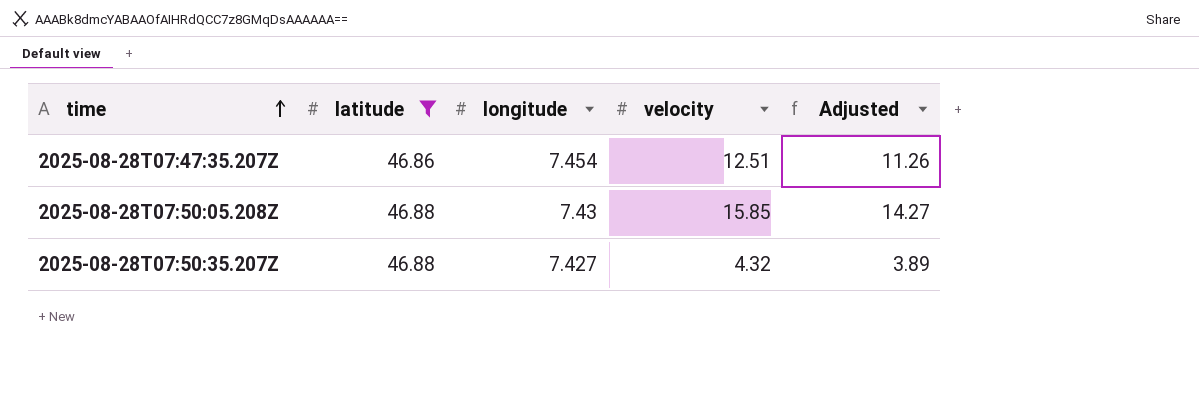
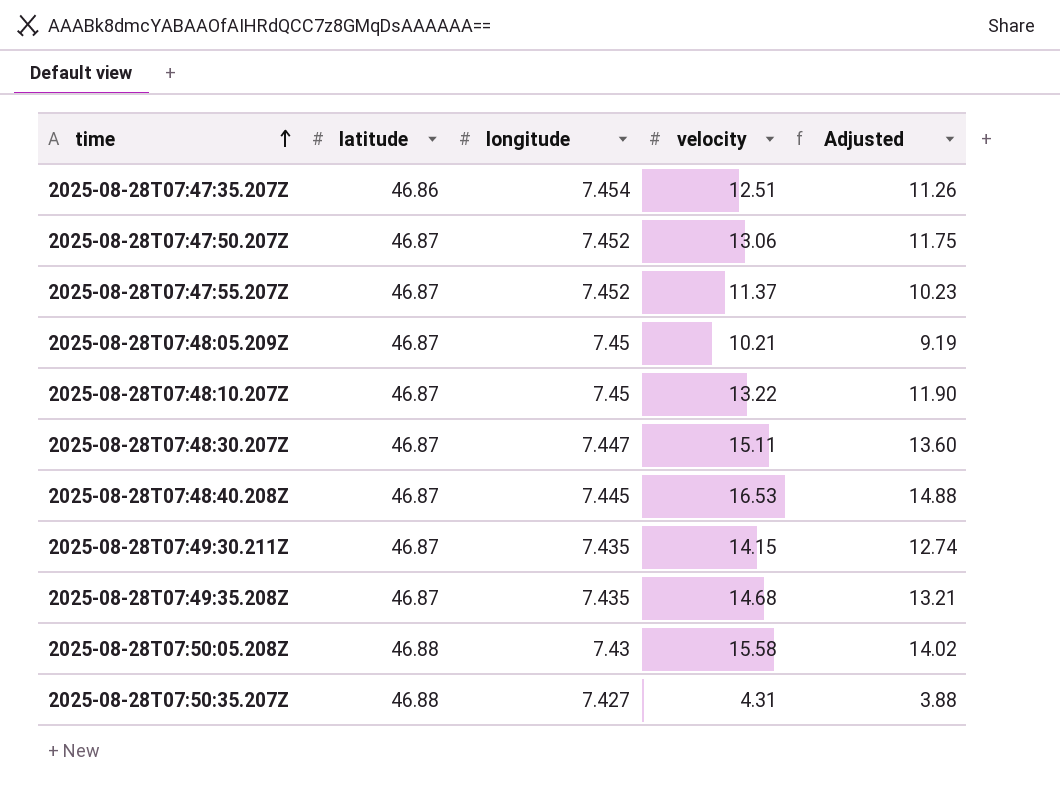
filter: latitude != 46.87 -> none
2025-08-28T07:50:05.208Z | velocity: 15.85 -> 15.58
2025-08-28T07:50:05.208Z | Adjusted: 14.27 -> 14.02
2025-08-28T07:50:35.207Z | velocity: 4.32 -> 4.31
2025-08-28T07:50:35.207Z | Adjusted: 3.89 -> 3.88

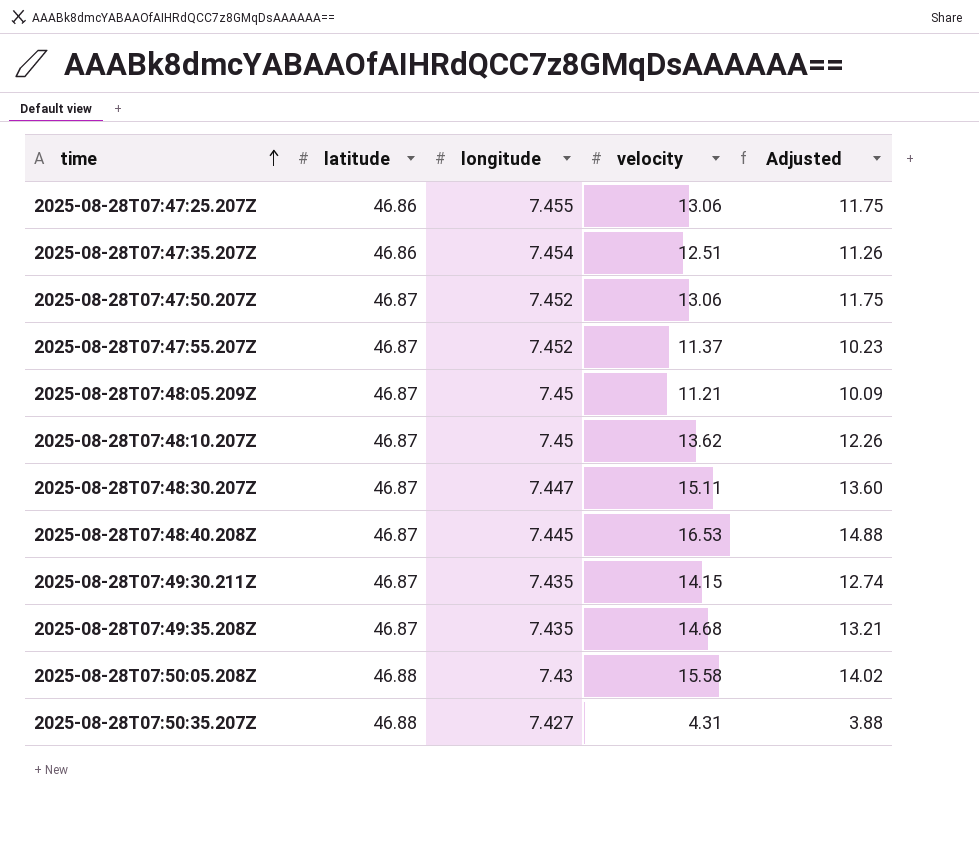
row 2025-08-28T07:47:25.207Z: none -> 46.86 | 7.455 | 13.06 | 11.75
2025-08-28T07:48:05.209Z | velocity: 10.21 -> 11.21
2025-08-28T07:48:05.209Z | Adjusted: 9.19 -> 10.09
2025-08-28T07:48:10.207Z | velocity: 13.22 -> 13.62
2025-08-28T07:48:10.207Z | Adjusted: 11.90 -> 12.26

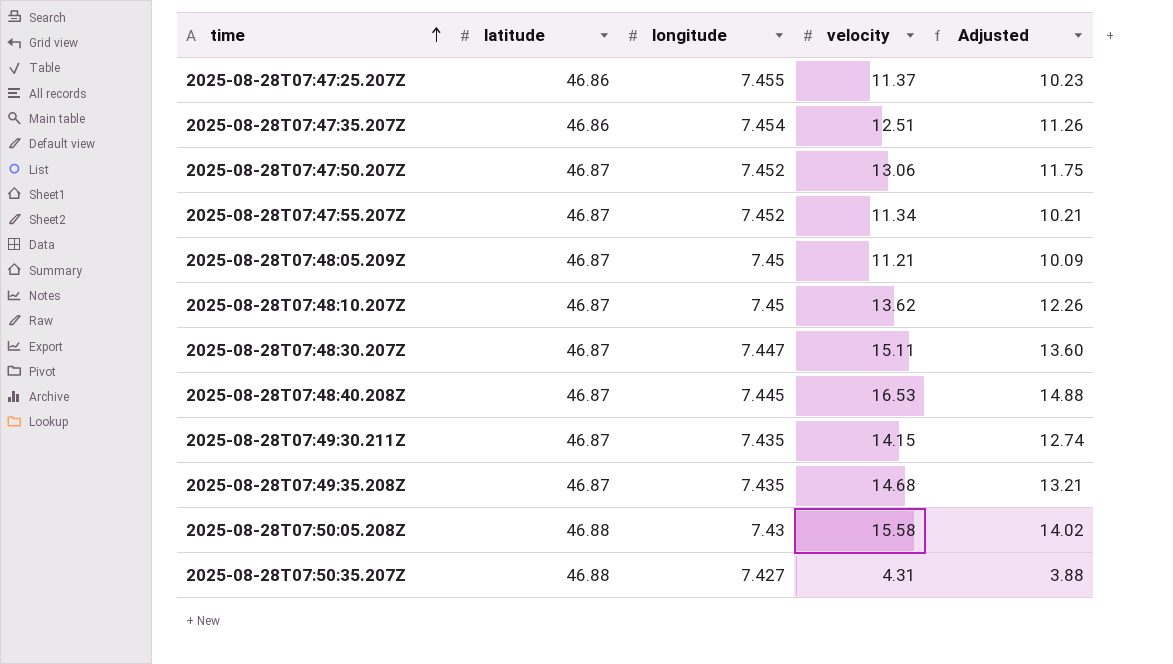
2025-08-28T07:47:25.207Z | velocity: 13.06 -> 11.37
2025-08-28T07:47:25.207Z | Adjusted: 11.75 -> 10.23
2025-08-28T07:47:55.207Z | velocity: 11.37 -> 11.34
2025-08-28T07:47:55.207Z | Adjusted: 10.23 -> 10.21

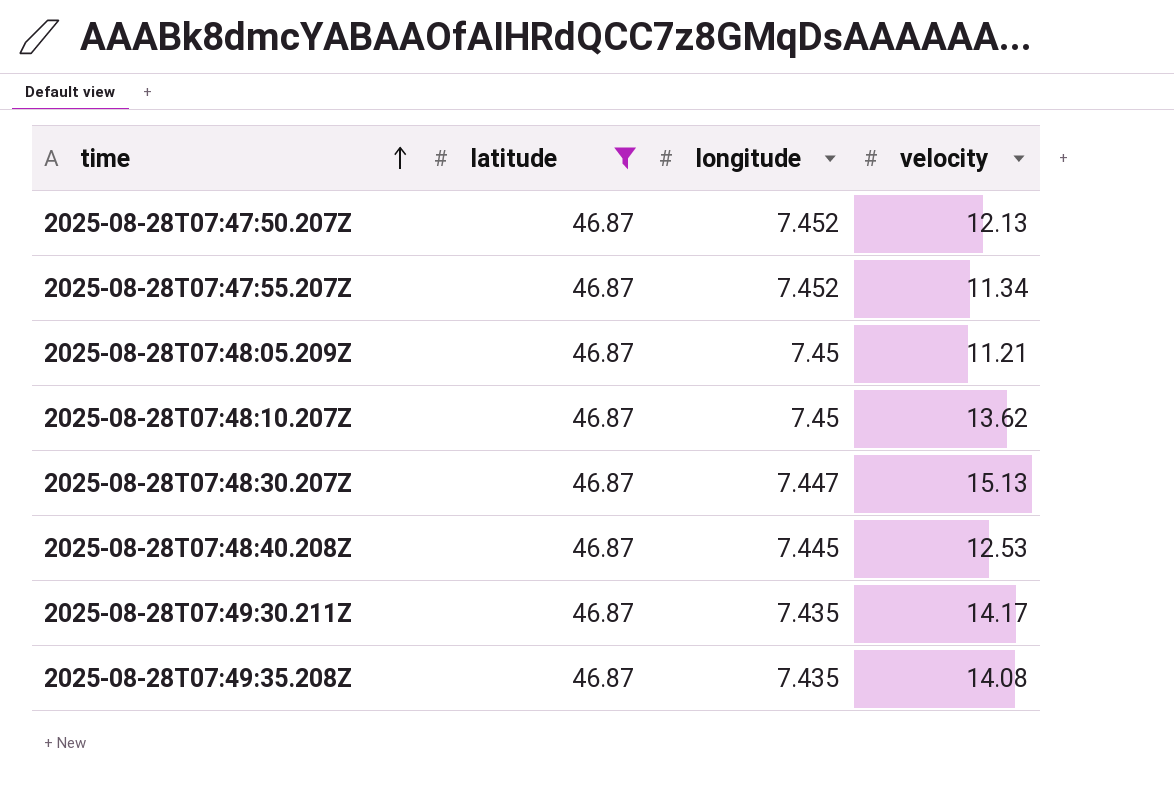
filter: none -> latitude = 46.87
column Adjusted | formula: [velocity] * 0.9 -> none
2025-08-28T07:47:50.207Z | velocity: 13.06 -> 12.13
2025-08-28T07:48:30.207Z | velocity: 15.11 -> 15.13
2025-08-28T07:48:40.208Z | velocity: 16.53 -> 12.53
2025-08-28T07:49:30.211Z | velocity: 14.15 -> 14.17
2025-08-28T07:49:35.208Z | velocity: 14.68 -> 14.08

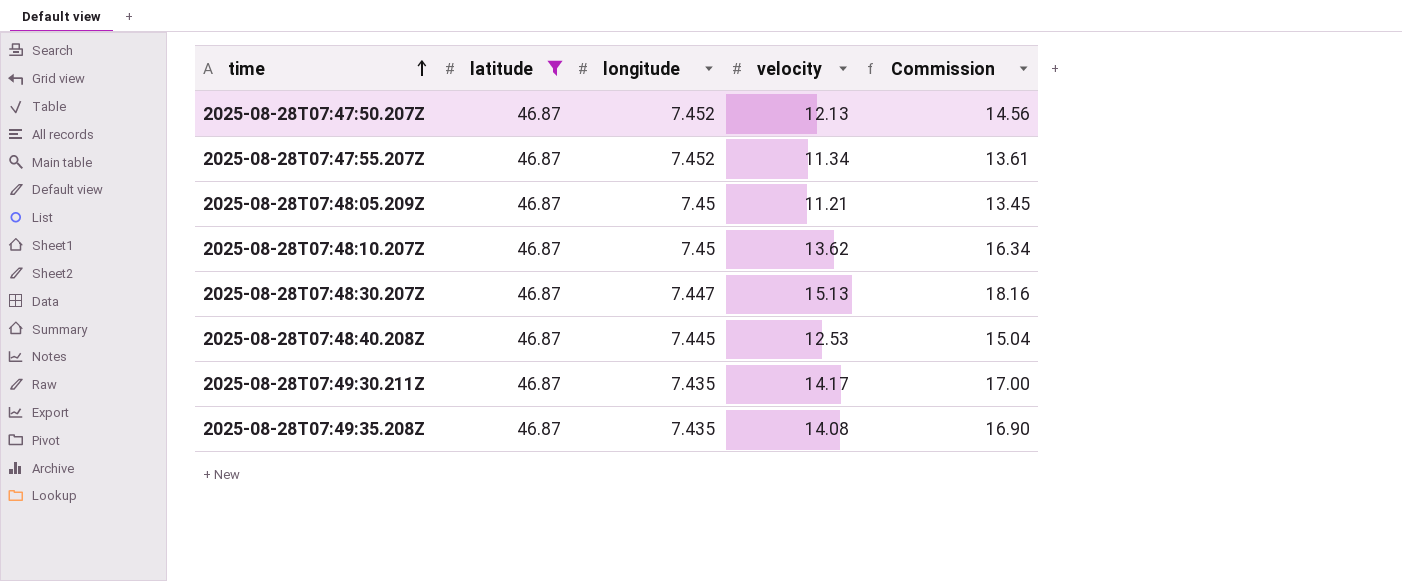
column Commission | formula: none -> [velocity] * 1.2

